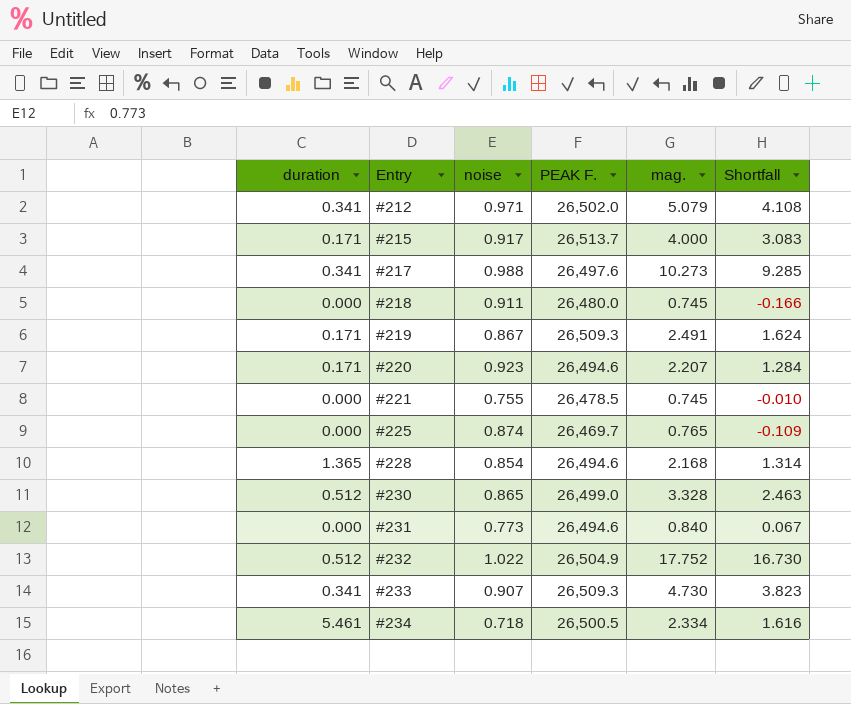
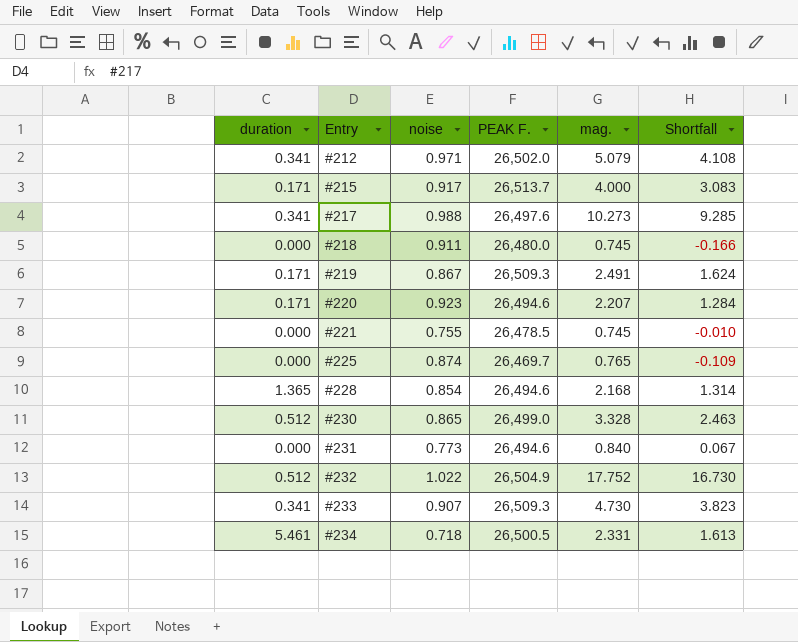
#234 | mag.: 2.334 -> 2.331
#234 | Shortfall: 1.616 -> 1.613

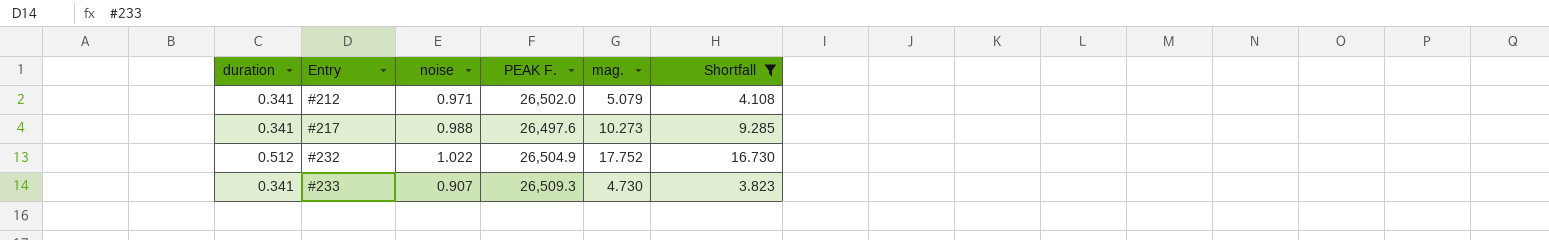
filter: none -> Shortfall >= 3.823

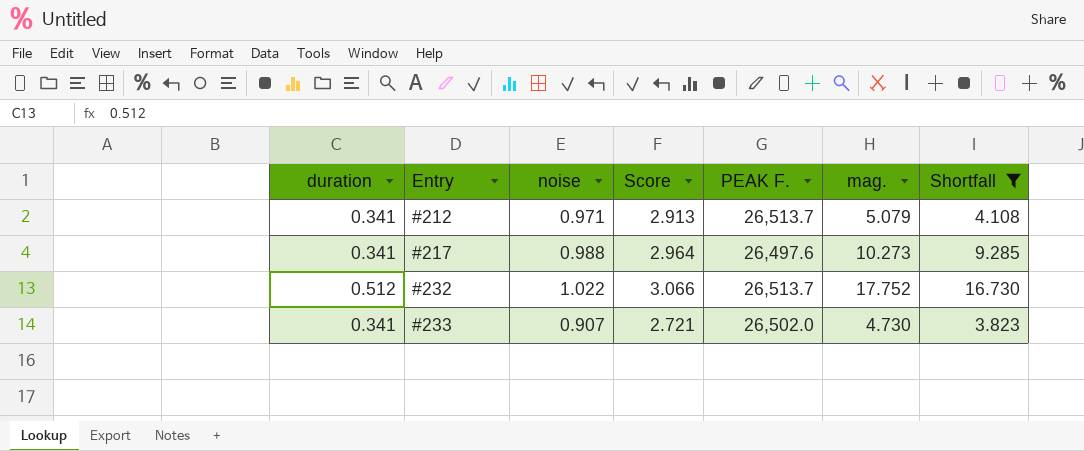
column Score | formula: none -> [noise] * 3
#212 | PEAK F.: 26,502.0 -> 26,513.7
#232 | PEAK F.: 26,504.9 -> 26,513.7
#233 | PEAK F.: 26,509.3 -> 26,502.0

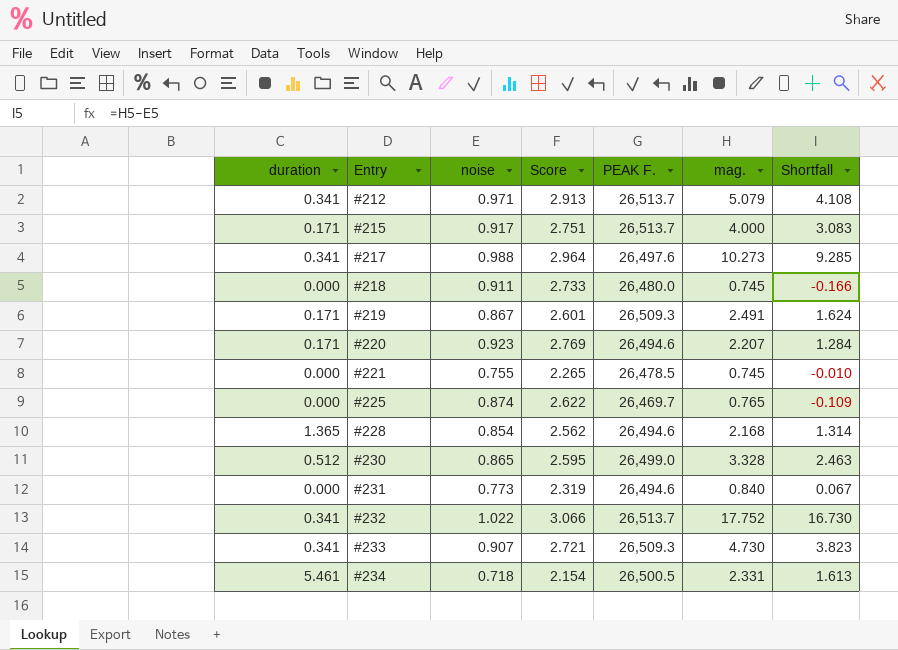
filter: Shortfall >= 3.823 -> none
#232 | duration: 0.512 -> 0.341
#233 | PEAK F.: 26,502.0 -> 26,509.3

